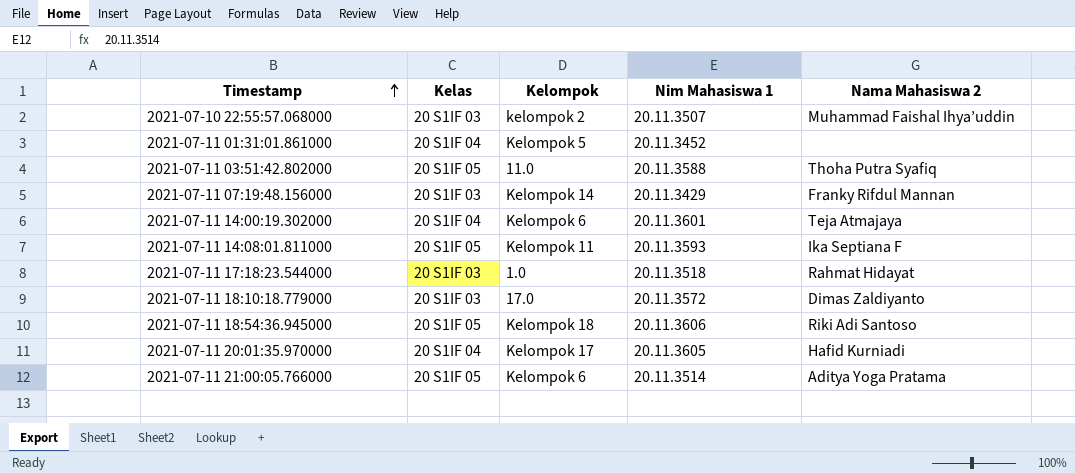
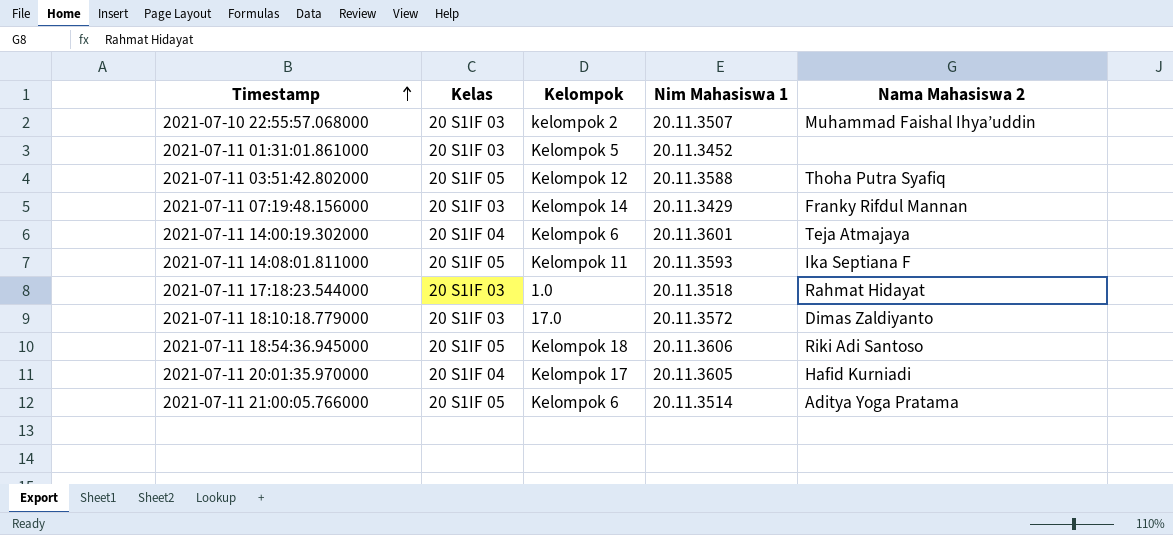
2021-07-11 01:31:01.861000 | Kelas: 20 S1IF 04 -> 20 S1IF 03
2021-07-11 03:51:42.802000 | Kelompok: 11.0 -> Kelompok 12

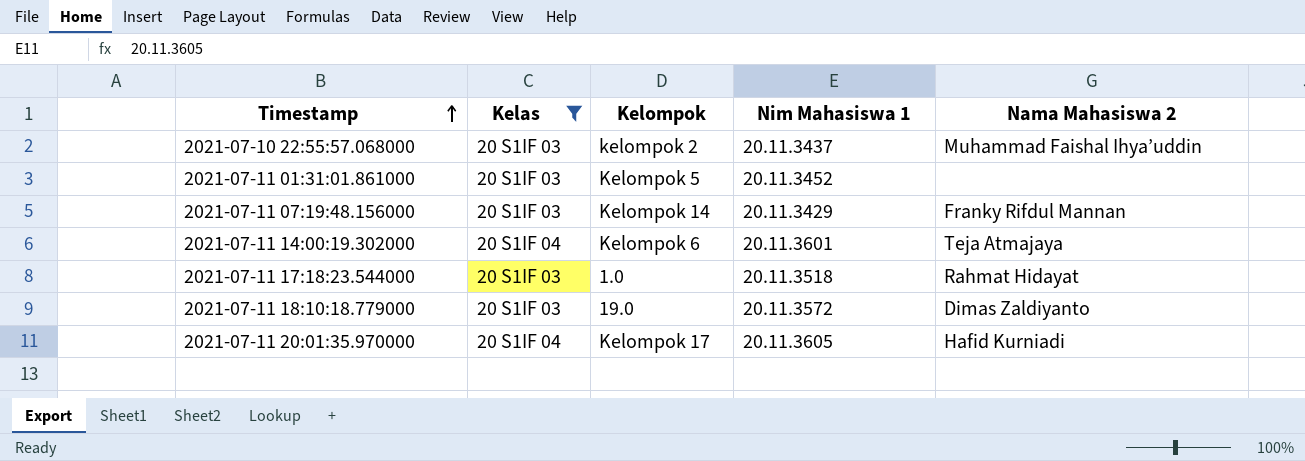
filter: none -> Kelas != 20 S1IF 05
2021-07-10 22:55:57.068000 | Nim Mahasiswa 1: 20.11.3507 -> 20.11.3437
2021-07-11 18:10:18.779000 | Kelompok: 17.0 -> 19.0

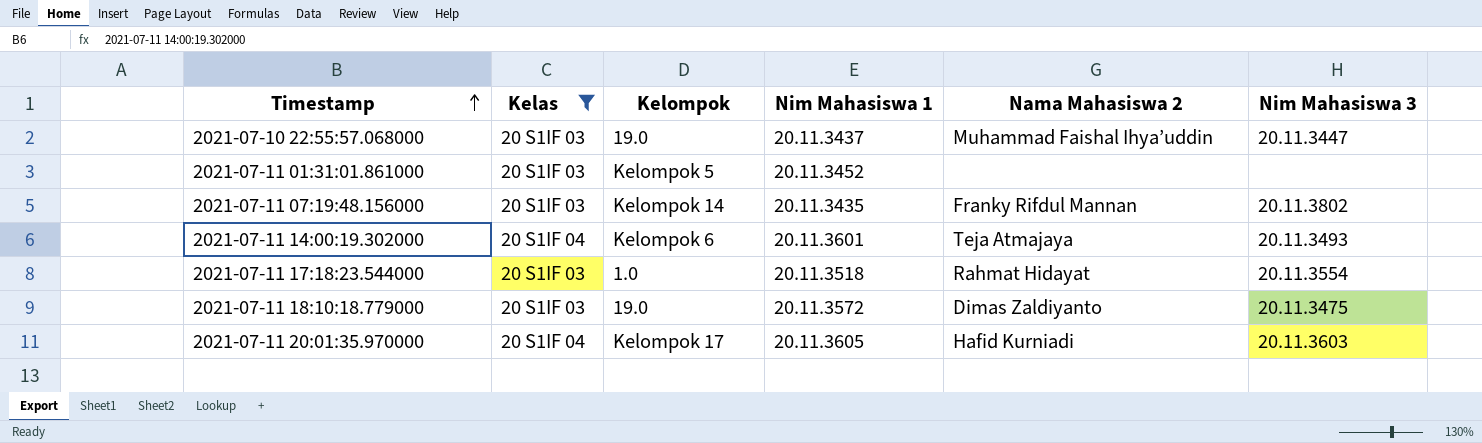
column Nim Mahasiswa 3 | position: none -> 6
2021-07-10 22:55:57.068000 | Kelompok: kelompok 2 -> 19.0
2021-07-11 07:19:48.156000 | Nim Mahasiswa 1: 20.11.3429 -> 20.11.3435

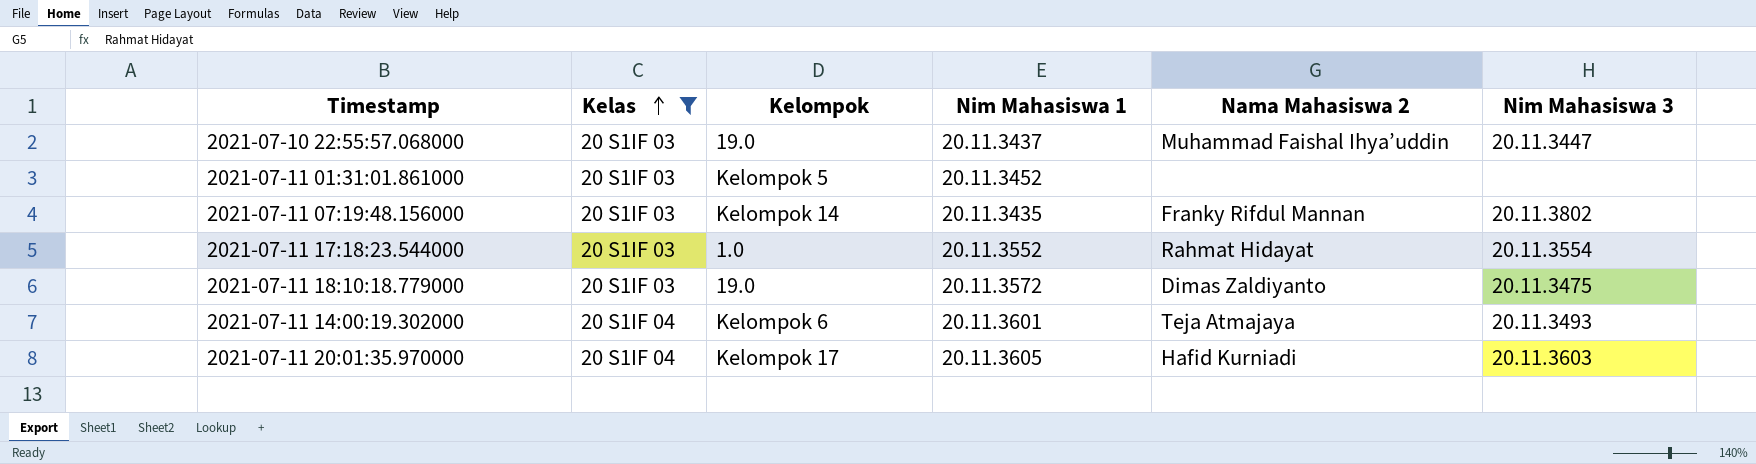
row order: Timestamp ascending -> Kelas ascending
2021-07-11 17:18:23.544000 | Nim Mahasiswa 1: 20.11.3518 -> 20.11.3552

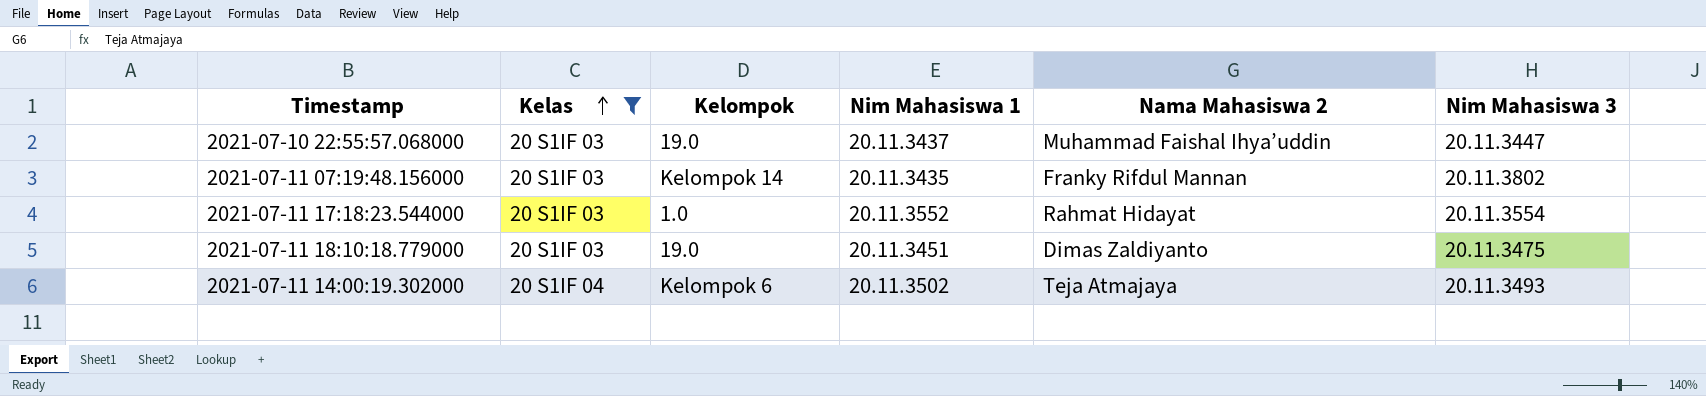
row 2021-07-11 01:31:01.861000: 20 S1IF 03 | Kelompok 5 | 20.11.3452 | none | none -> none
row 2021-07-11 20:01:35.970000: 20 S1IF 04 | Kelompok 17 | 20.11.3605 | Hafid Kurniadi | 20.11.3603 -> none
2021-07-11 18:10:18.779000 | Nim Mahasiswa 1: 20.11.3572 -> 20.11.3451
2021-07-11 14:00:19.302000 | Nim Mahasiswa 1: 20.11.3601 -> 20.11.3502

